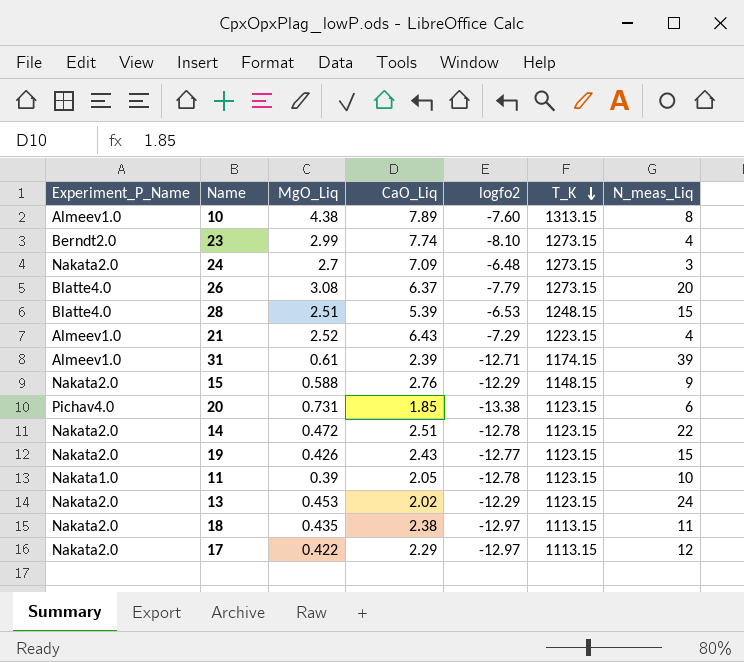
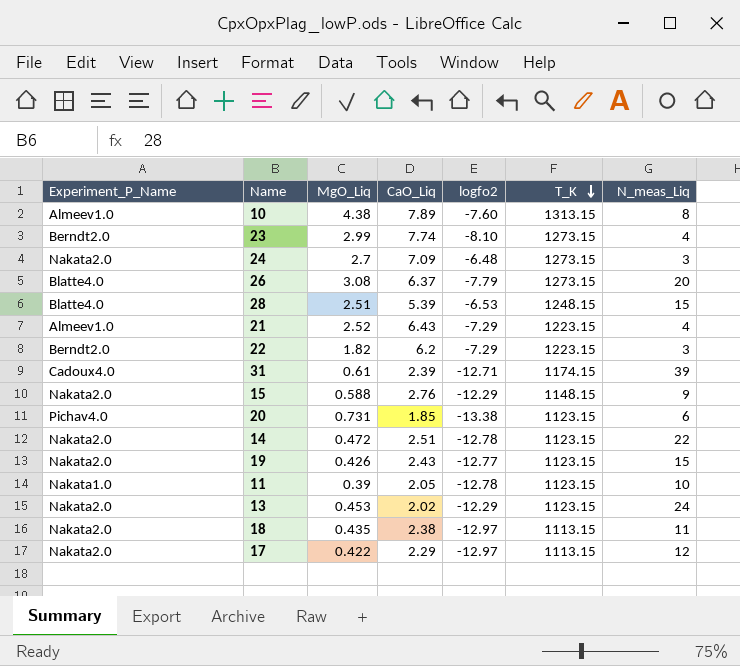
row 22: none -> Berndt2.0 | 1.82 | 6.2 | -7.29 | 1223.15 | 3
31 | Experiment_P_Name: Almeev1.0 -> Cadoux4.0

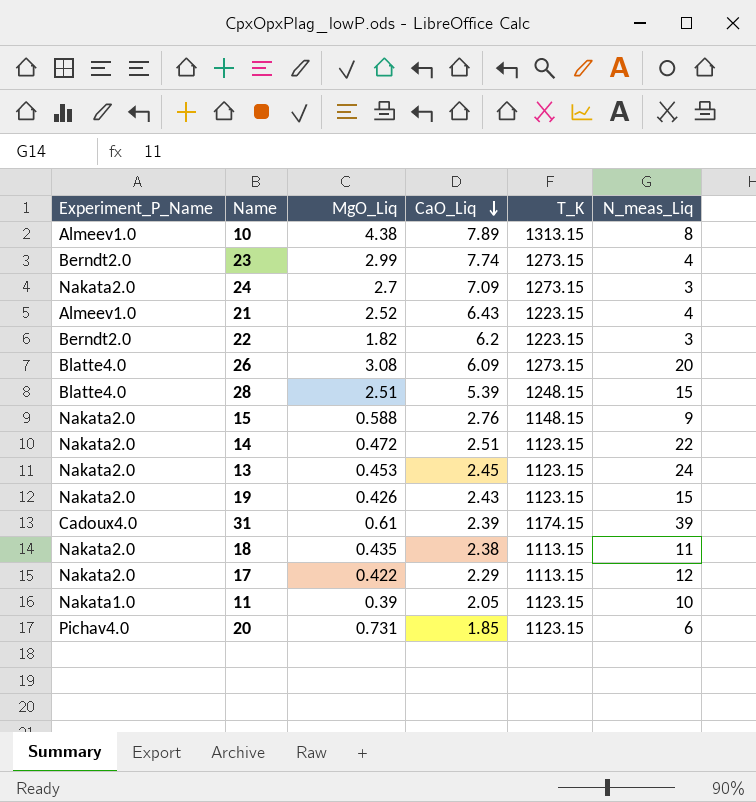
row order: T_K descending -> CaO_Liq descending
column logfo2 | position: 5 -> none
26 | CaO_Liq: 6.37 -> 6.09
13 | CaO_Liq: 2.02 -> 2.45

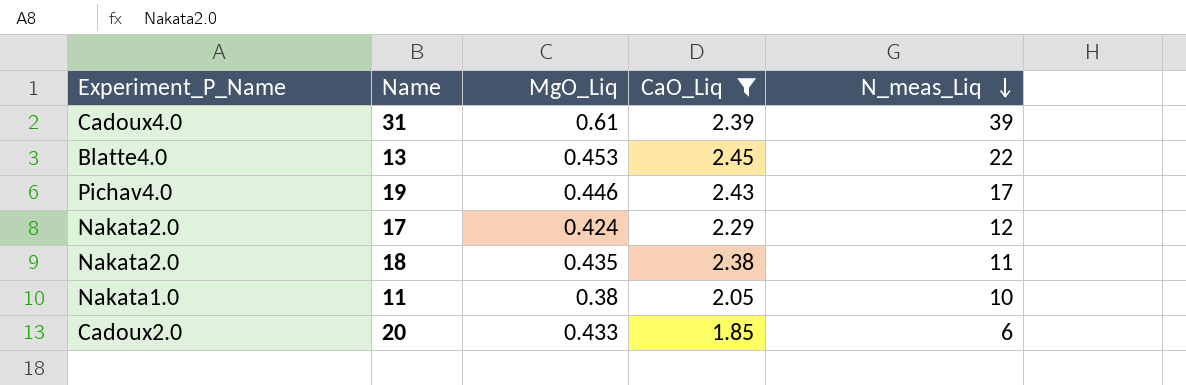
filter: none -> CaO_Liq <= 2.45
row order: CaO_Liq descending -> N_meas_Liq descending
column T_K | position: 5 -> none
13 | Experiment_P_Name: Nakata2.0 -> Blatte4.0
13 | N_meas_Liq: 24 -> 22
19 | Experiment_P_Name: Nakata2.0 -> Pichav4.0
19 | MgO_Liq: 0.426 -> 0.446
19 | N_meas_Liq: 15 -> 17
17 | MgO_Liq: 0.422 -> 0.424
11 | MgO_Liq: 0.39 -> 0.38
20 | Experiment_P_Name: Pichav4.0 -> Cadoux2.0
20 | MgO_Liq: 0.731 -> 0.433

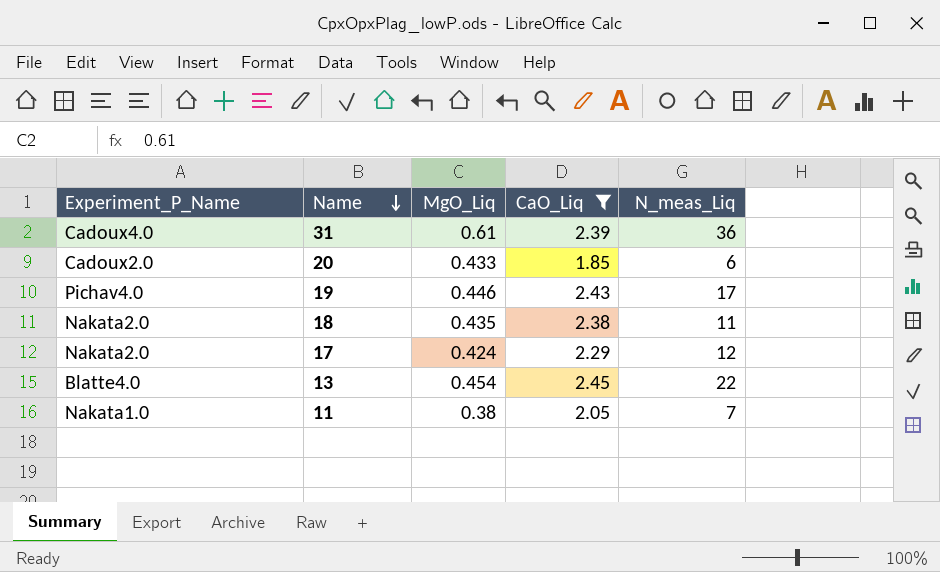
row order: N_meas_Liq descending -> Name descending
31 | N_meas_Liq: 39 -> 36
13 | MgO_Liq: 0.453 -> 0.454
11 | N_meas_Liq: 10 -> 7

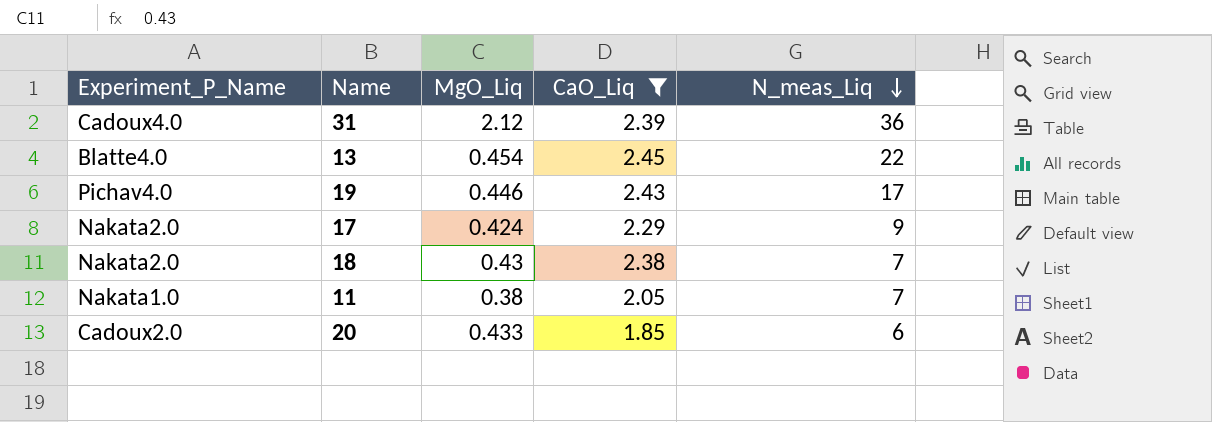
row order: Name descending -> N_meas_Liq descending
31 | MgO_Liq: 0.61 -> 2.12
17 | N_meas_Liq: 12 -> 9
18 | MgO_Liq: 0.435 -> 0.43
18 | N_meas_Liq: 11 -> 7

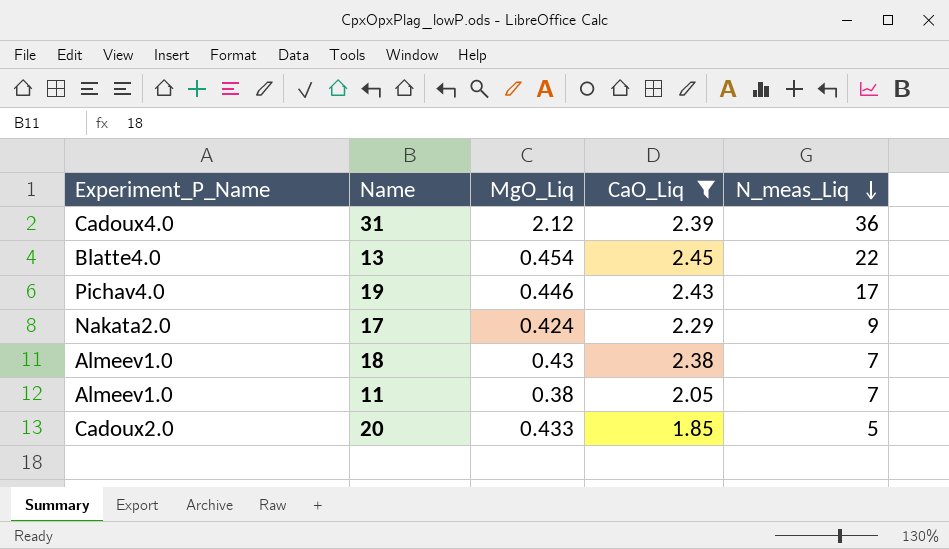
18 | Experiment_P_Name: Nakata2.0 -> Almeev1.0
11 | Experiment_P_Name: Nakata1.0 -> Almeev1.0
20 | N_meas_Liq: 6 -> 5

